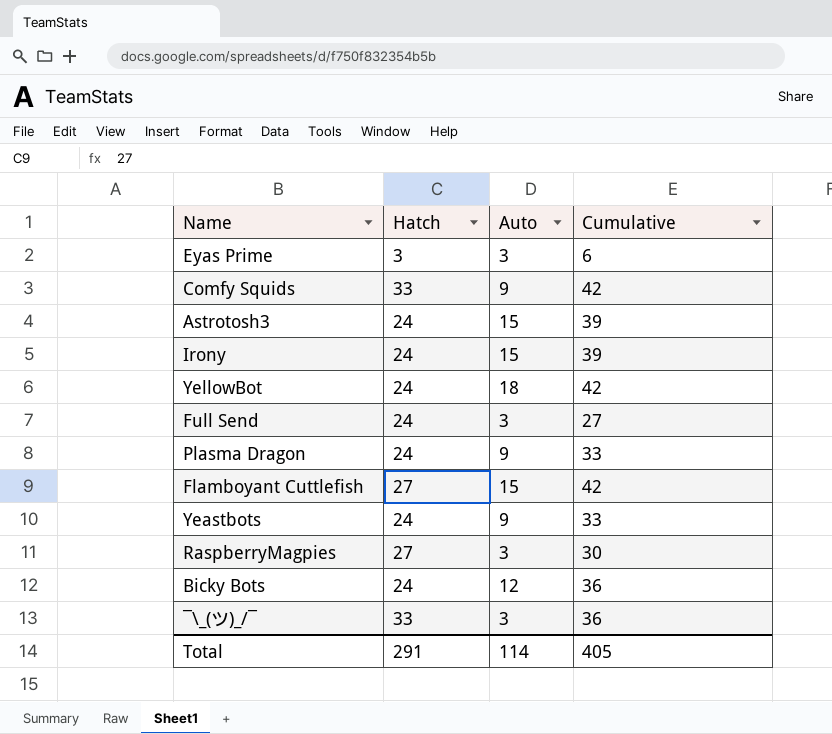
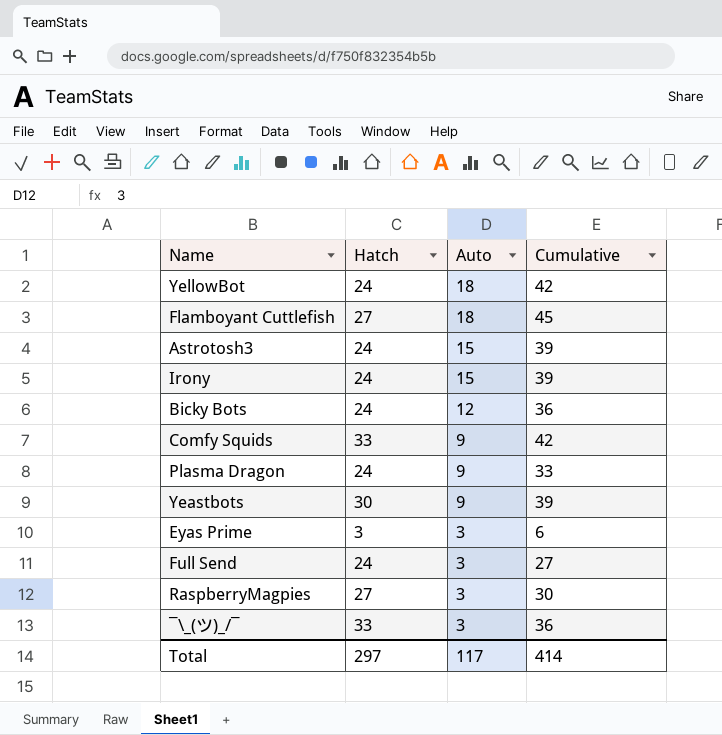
row order: none -> Auto descending
Flamboyant Cuttlefish | Auto: 15 -> 18
Flamboyant Cuttlefish | Cumulative: 42 -> 45
Yeastbots | Hatch: 24 -> 30
Yeastbots | Cumulative: 33 -> 39
Total | Hatch: 291 -> 297
Total | Auto: 114 -> 117
Total | Cumulative: 405 -> 414

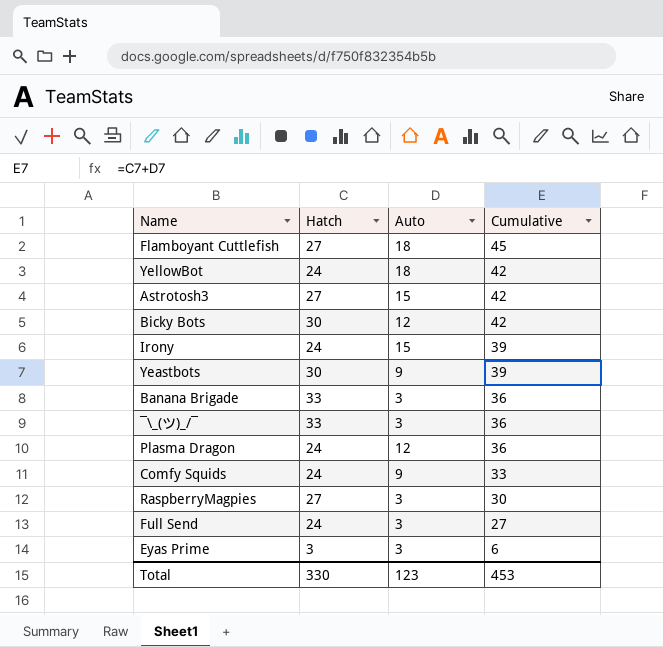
row order: Auto descending -> Cumulative descending
Astrotosh3 | Hatch: 24 -> 27
Astrotosh3 | Cumulative: 39 -> 42
Bicky Bots | Hatch: 24 -> 30
Bicky Bots | Cumulative: 36 -> 42
row Banana Brigade: none -> 33 | 3 | 36
Plasma Dragon | Auto: 9 -> 12
Plasma Dragon | Cumulative: 33 -> 36
Comfy Squids | Hatch: 33 -> 24
Comfy Squids | Cumulative: 42 -> 33
Total | Hatch: 297 -> 330
Total | Auto: 117 -> 123
Total | Cumulative: 414 -> 453

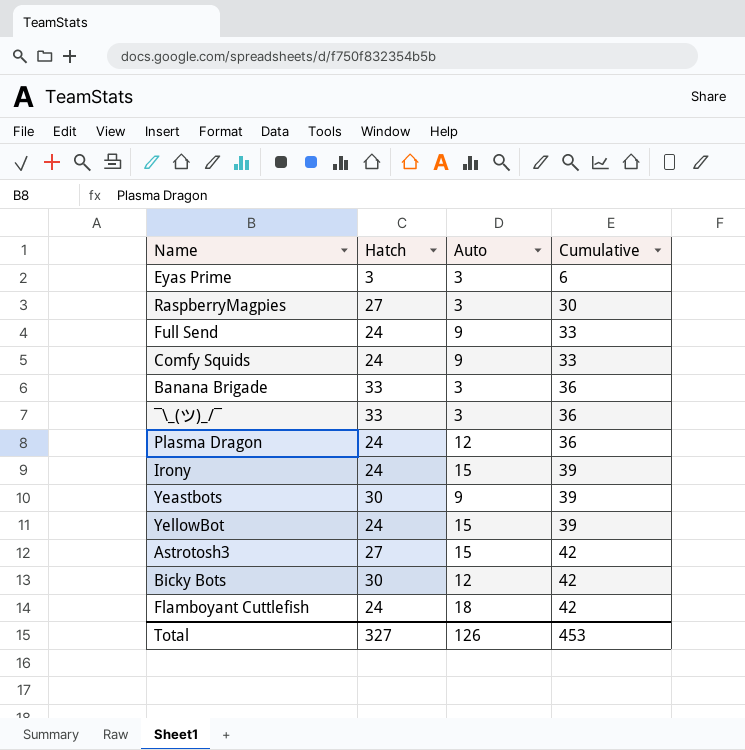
row order: Cumulative descending -> Cumulative ascending
Full Send | Auto: 3 -> 9
Full Send | Cumulative: 27 -> 33
YellowBot | Auto: 18 -> 15
YellowBot | Cumulative: 42 -> 39
Flamboyant Cuttlefish | Hatch: 27 -> 24
Flamboyant Cuttlefish | Cumulative: 45 -> 42
Total | Hatch: 330 -> 327
Total | Auto: 123 -> 126

